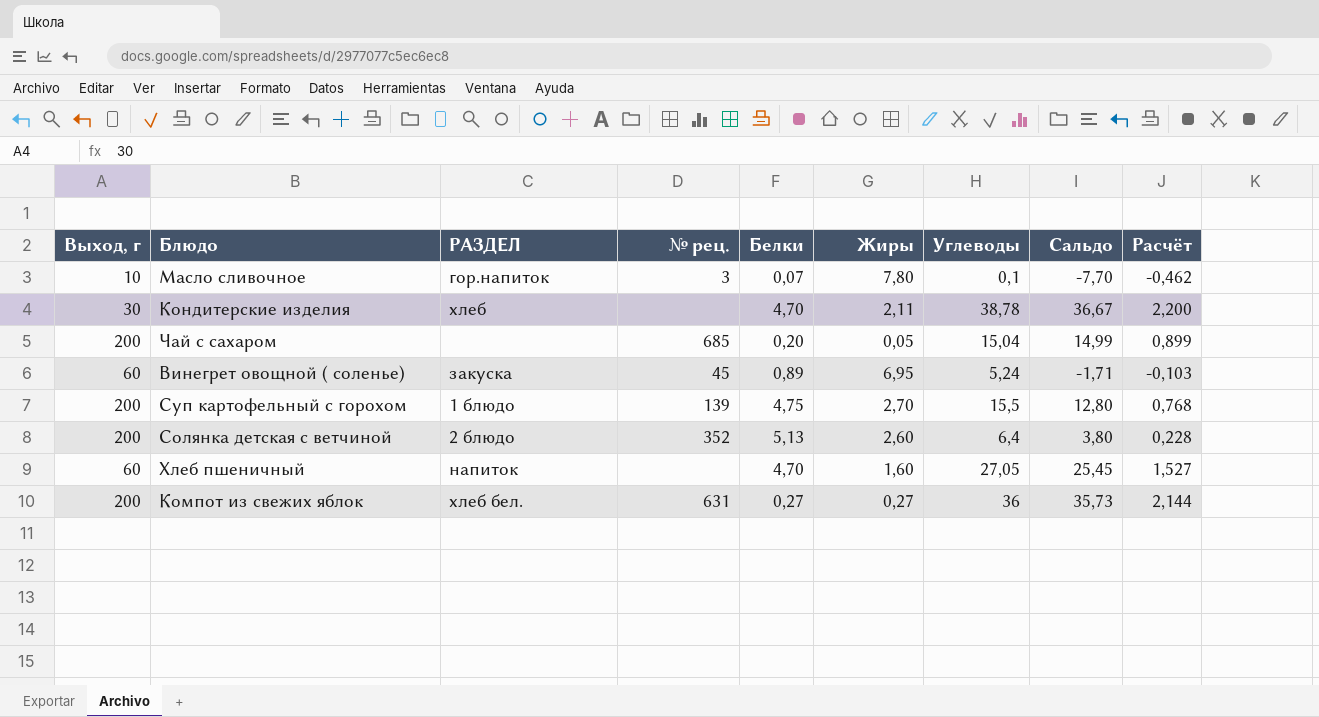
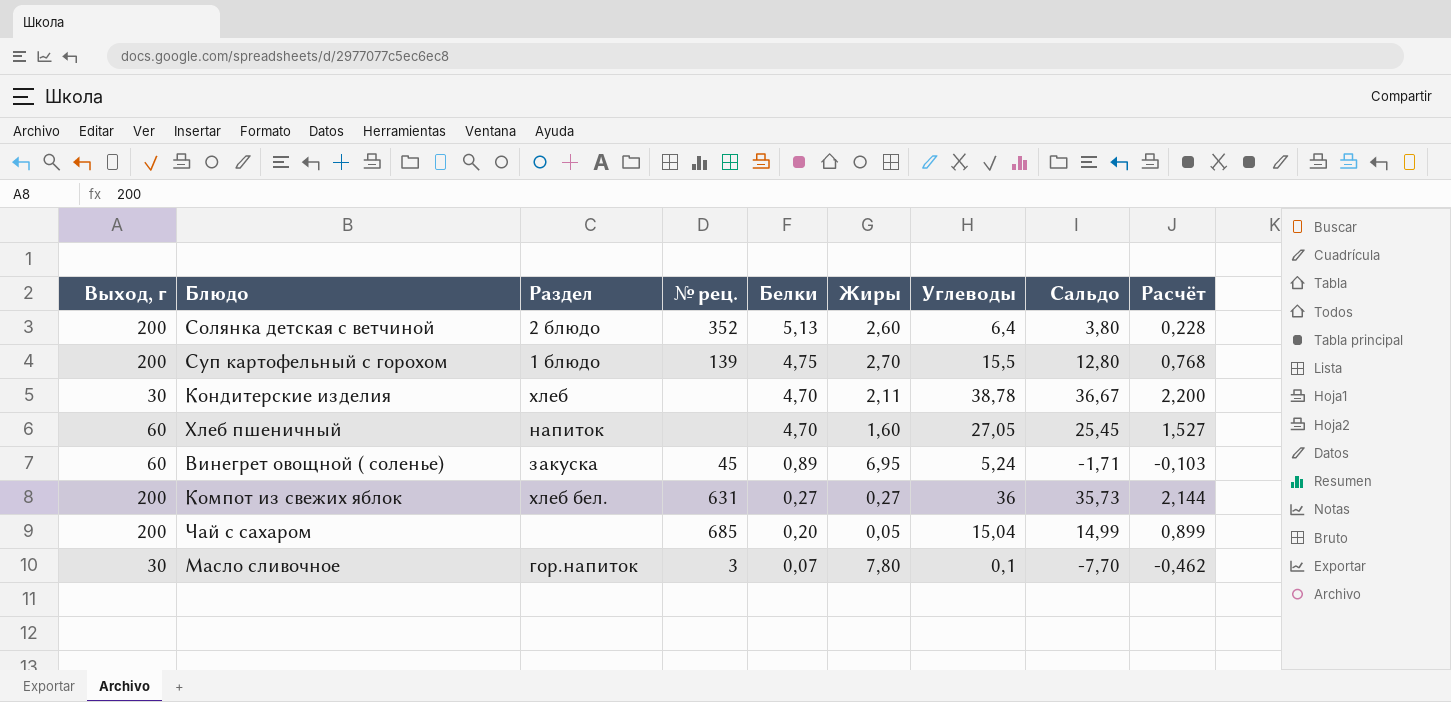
row order: none -> Белки descending
column name: РАЗДЕЛ -> Раздел
Масло сливочное | Выход, г: 10 -> 30

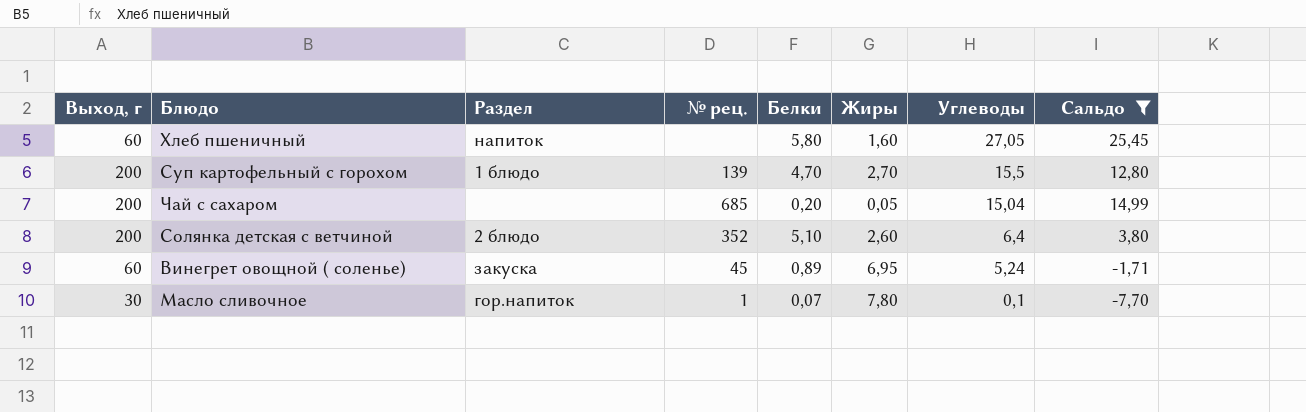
filter: none -> Сальдо <= 25,45
row order: Белки descending -> Углеводы descending
column Расчёт | formula: [Сальдо] * 0,06 -> none
Хлеб пшеничный | Белки: 4,70 -> 5,80
Суп картофельный с горохом | Белки: 4,75 -> 4,70
Солянка детская с ветчиной | Белки: 5,13 -> 5,10
Масло сливочное | № рец.: 3 -> 1

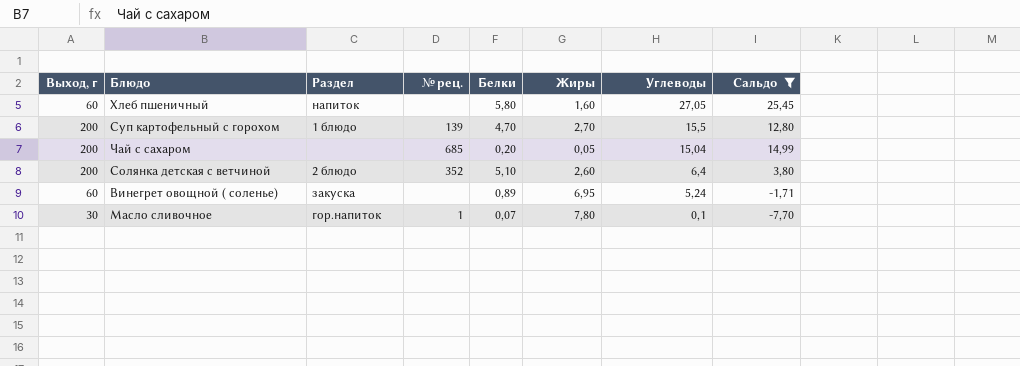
Винегрет овощной ( соленье) | № рец.: 45 -> none

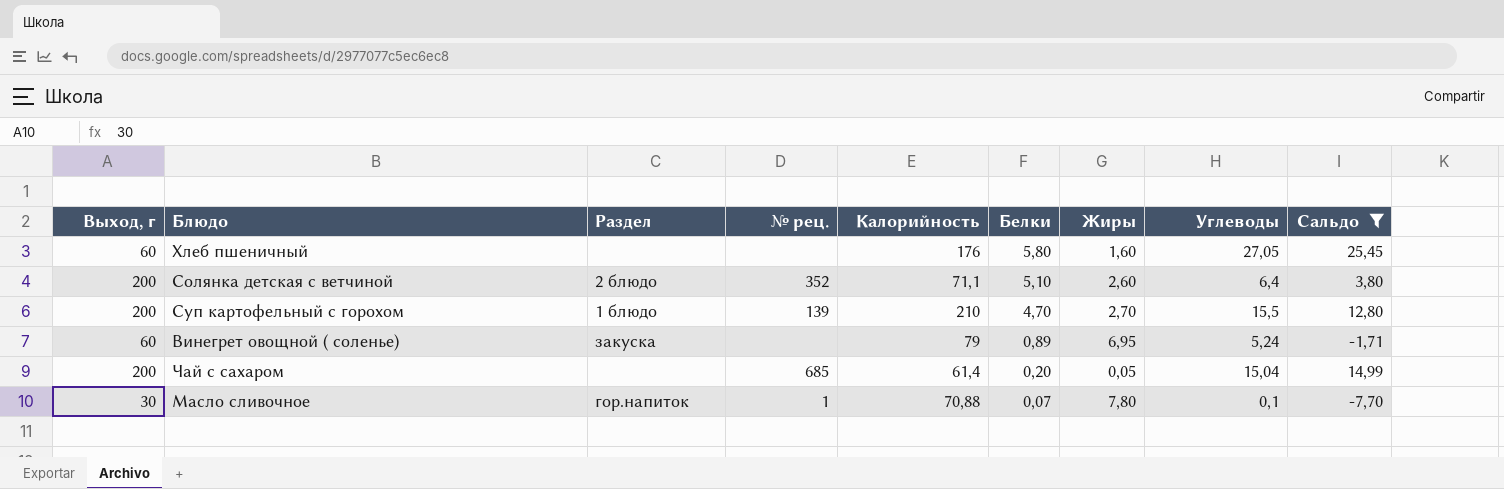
row order: Углеводы descending -> Белки descending
column Калорийность | position: none -> 5
Хлеб пшеничный | Раздел: напиток -> none

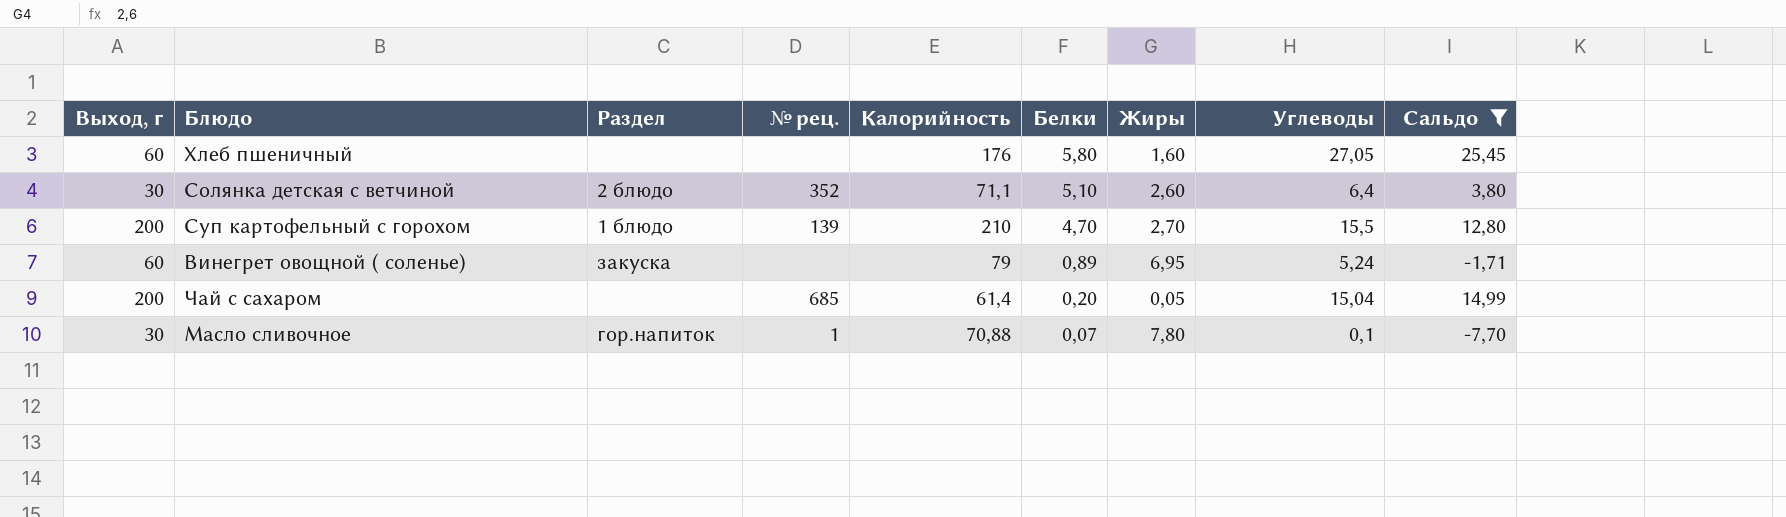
Солянка детская с ветчиной | Выход, г: 200 -> 30

